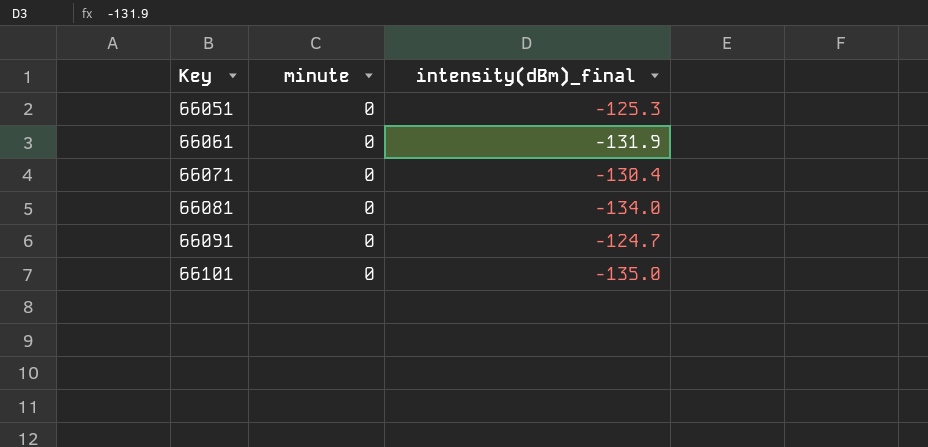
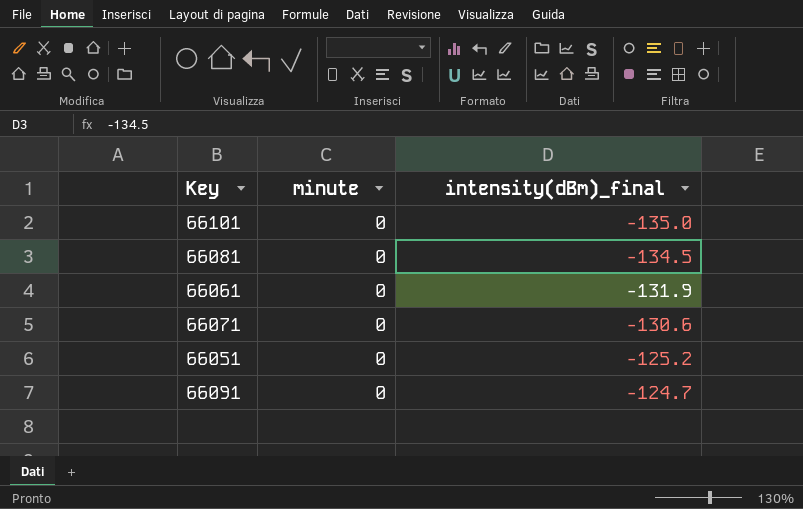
row order: Key ascending -> intensity(dBm)_final ascending
66081 | intensity(dBm)_final: -134.0 -> -134.5
66071 | intensity(dBm)_final: -130.4 -> -130.6
66051 | intensity(dBm)_final: -125.3 -> -125.2

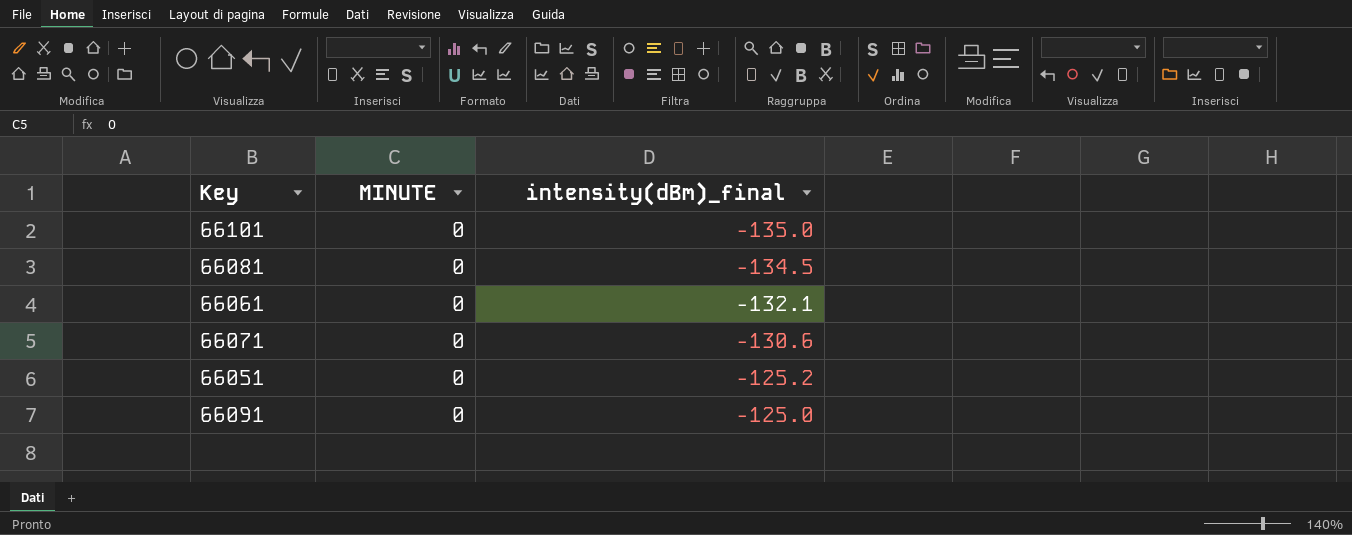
column name: minute -> MINUTE
66061 | intensity(dBm)_final: -131.9 -> -132.1
66091 | intensity(dBm)_final: -124.7 -> -125.0

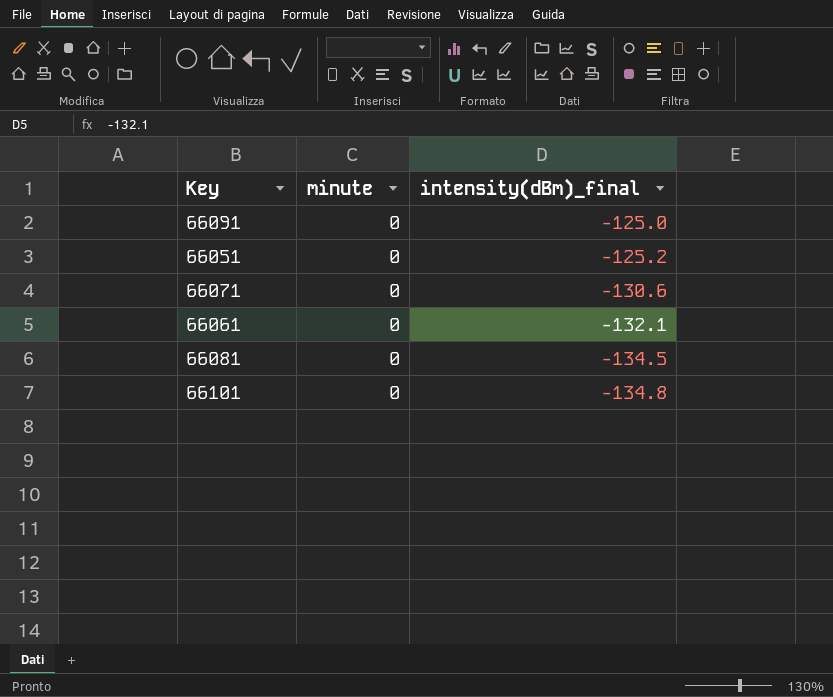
row order: intensity(dBm)_final ascending -> intensity(dBm)_final descending
column name: MINUTE -> minute
66101 | intensity(dBm)_final: -135.0 -> -134.8

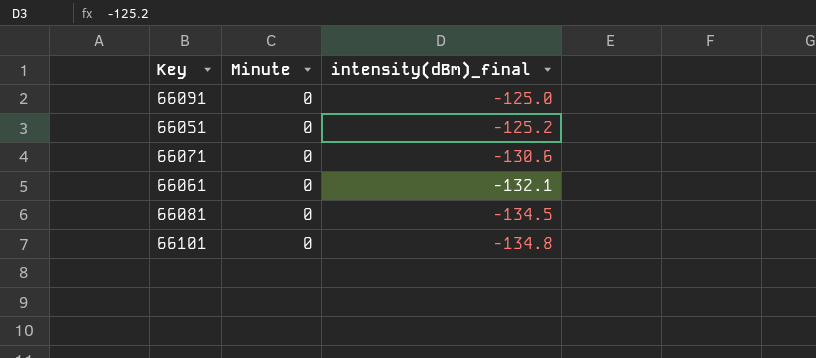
column name: minute -> Minute

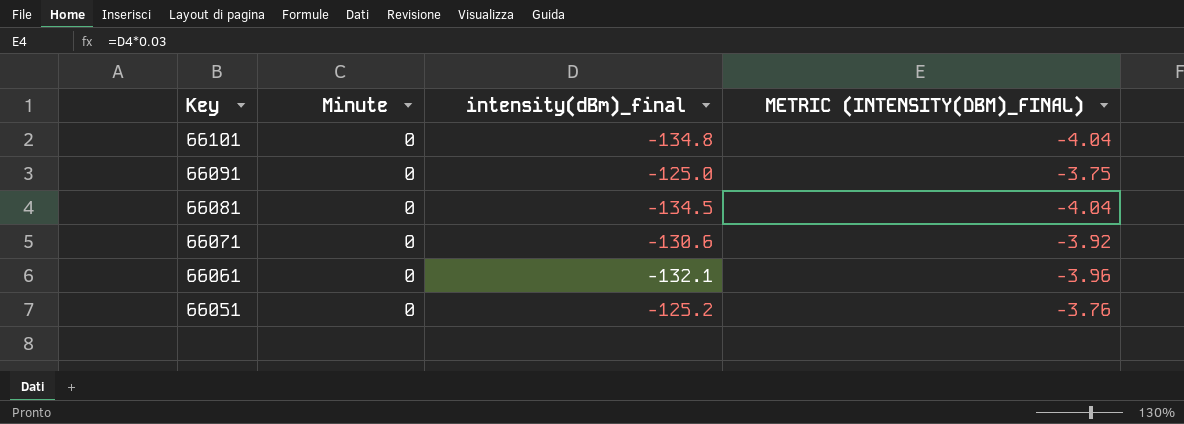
row order: intensity(dBm)_final descending -> Key descending
column METRIC (INTENSITY(DBM)_FINAL) | formula: none -> [intensity(dBm)_final] * 0.03

